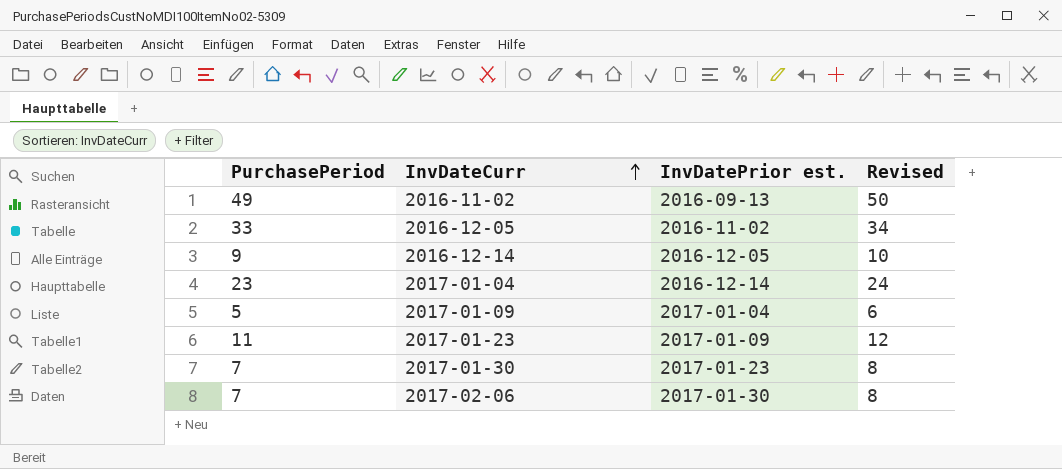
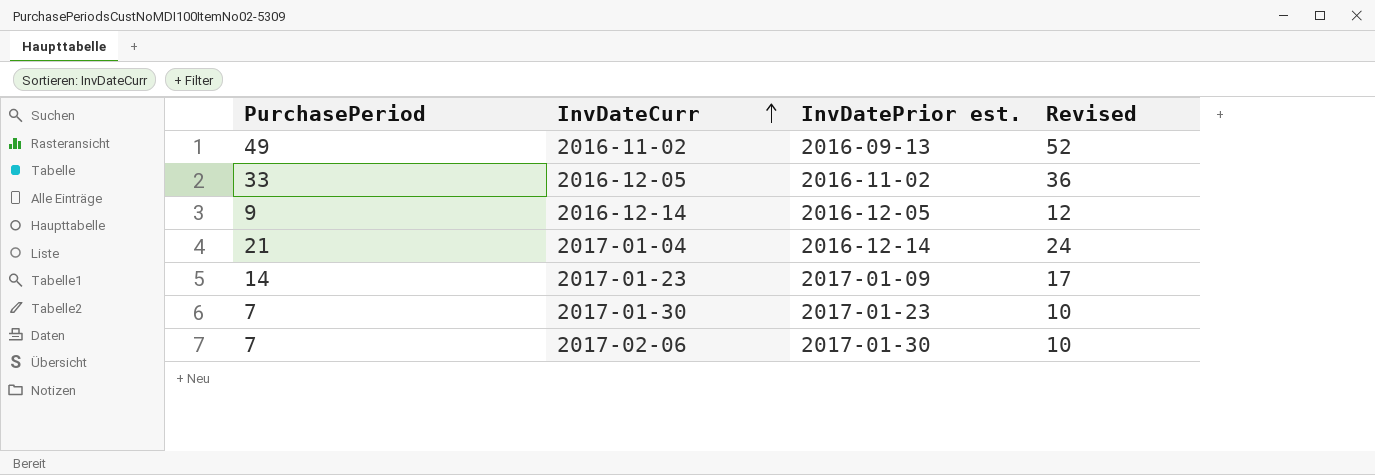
column Revised | formula: [PurchasePeriod] + 1 -> [PurchasePeriod] + 3
row 2017-01-09: 5 | 2017-01-04 | 6 -> none
2017-01-04 | PurchasePeriod: 23 -> 21
2017-01-23 | PurchasePeriod: 11 -> 14

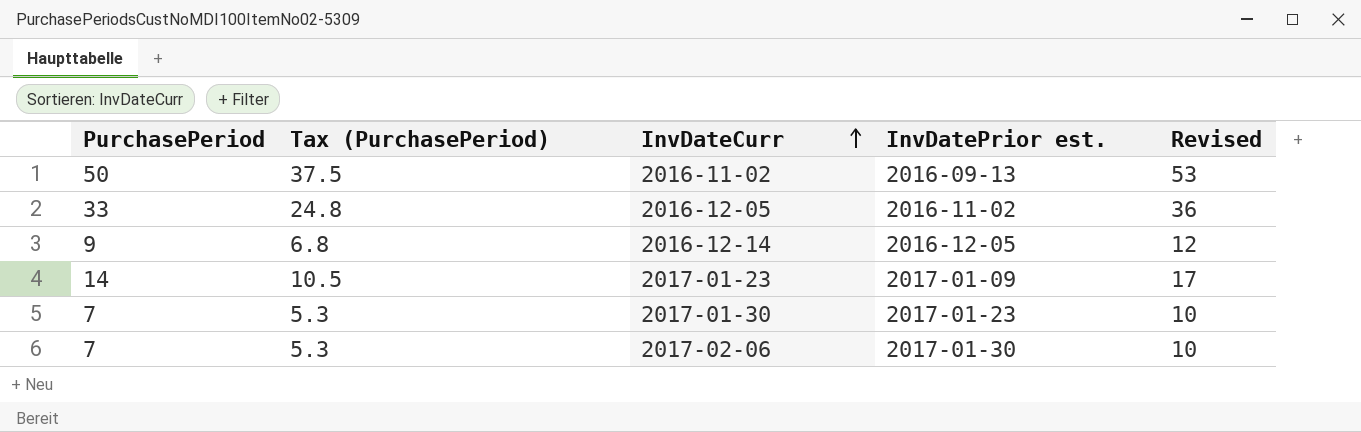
column Tax (PurchasePeriod) | formula: none -> [PurchasePeriod] * 0.75
row 2017-01-04: 21 | 2016-12-14 | 24 -> none
2016-11-02 | PurchasePeriod: 49 -> 50
2016-11-02 | Revised: 52 -> 53

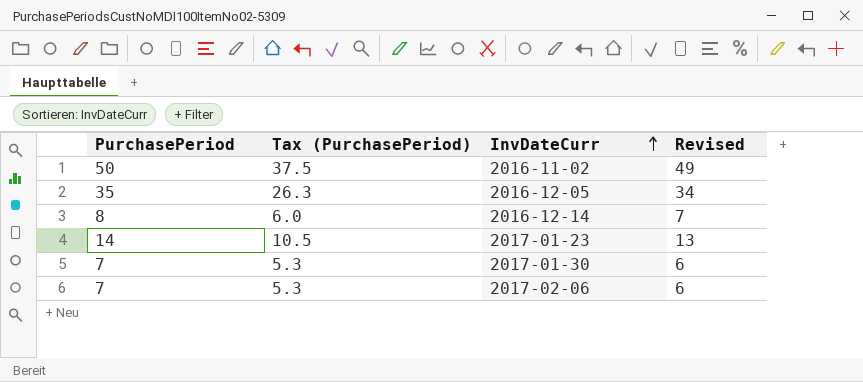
column InvDatePrior est. | position: 4 -> none
column Revised | formula: [PurchasePeriod] + 3 -> [PurchasePeriod] - 1
2016-12-05 | PurchasePeriod: 33 -> 35
2016-12-05 | Tax (PurchasePeriod): 24.8 -> 26.3
2016-12-14 | PurchasePeriod: 9 -> 8
2016-12-14 | Tax (PurchasePeriod): 6.8 -> 6.0

